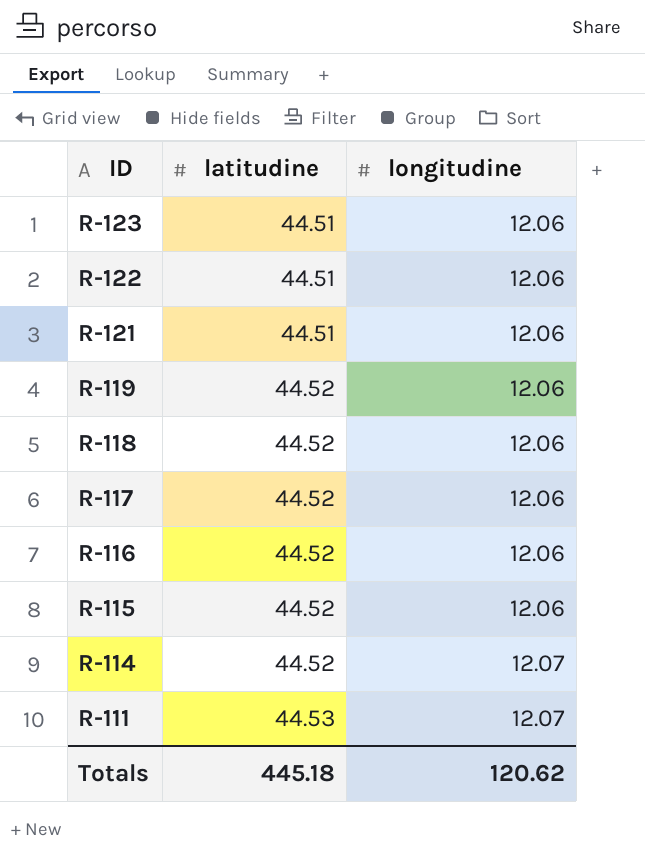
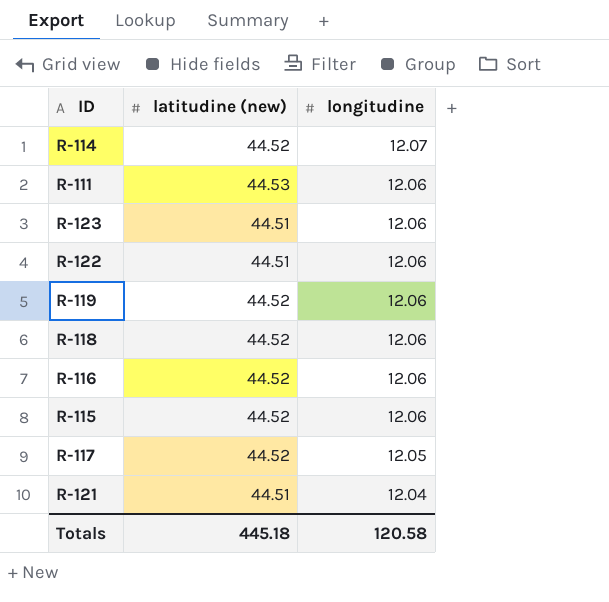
row order: ID descending -> longitudine descending
column name: latitudine -> latitudine (new)
R-111 | longitudine: 12.07 -> 12.06
R-117 | longitudine: 12.06 -> 12.05
R-121 | longitudine: 12.06 -> 12.04
Totals | longitudine: 120.62 -> 120.58

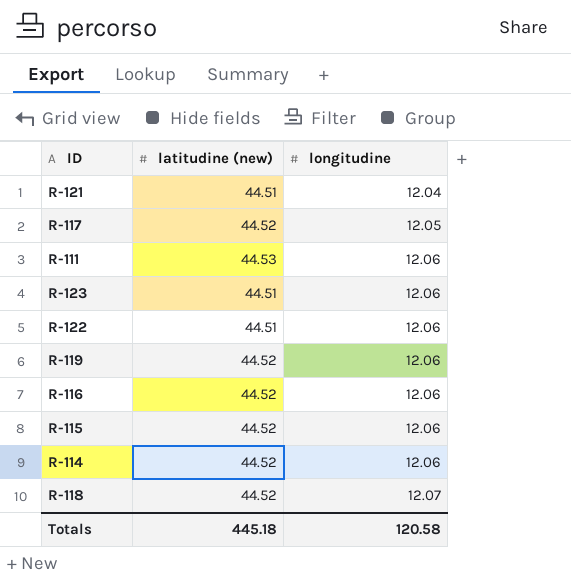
row order: longitudine descending -> longitudine ascending
R-114 | longitudine: 12.07 -> 12.06
R-118 | longitudine: 12.06 -> 12.07

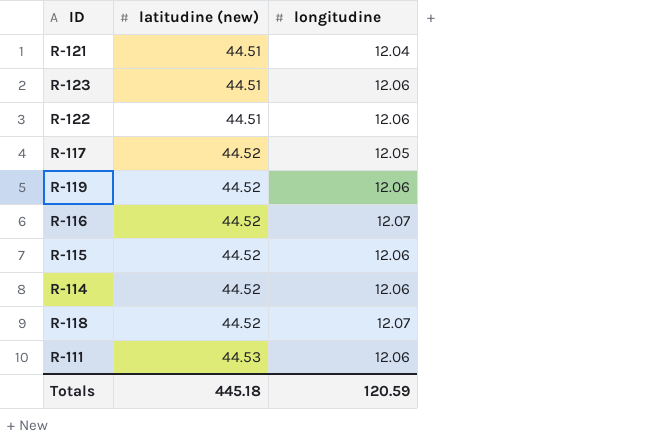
row order: longitudine ascending -> latitudine (new) ascending
R-116 | longitudine: 12.06 -> 12.07
Totals | longitudine: 120.58 -> 120.59

